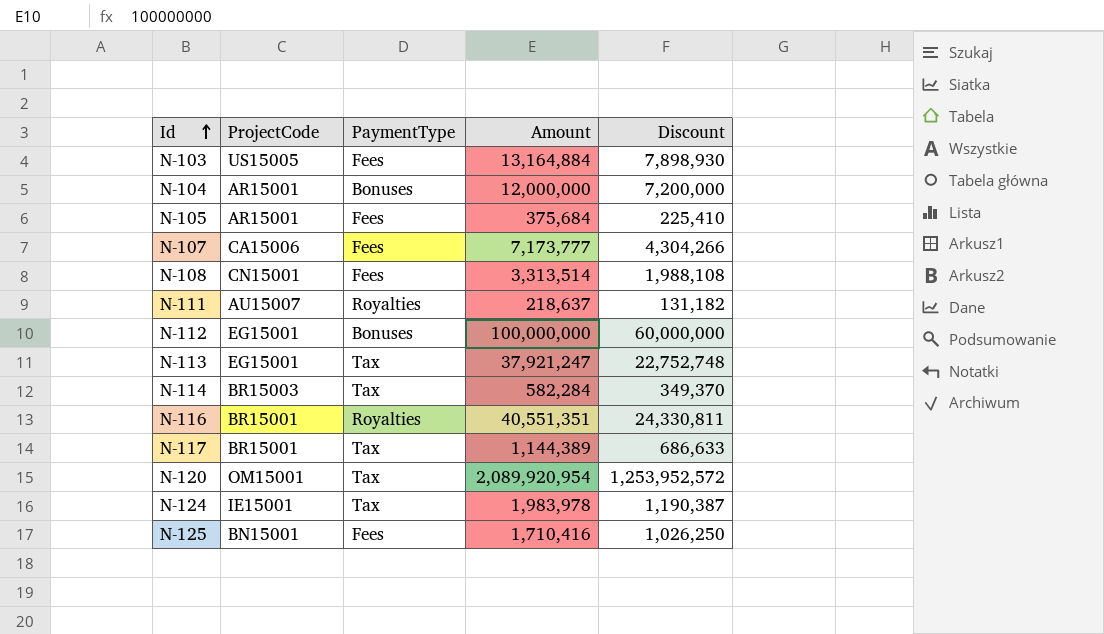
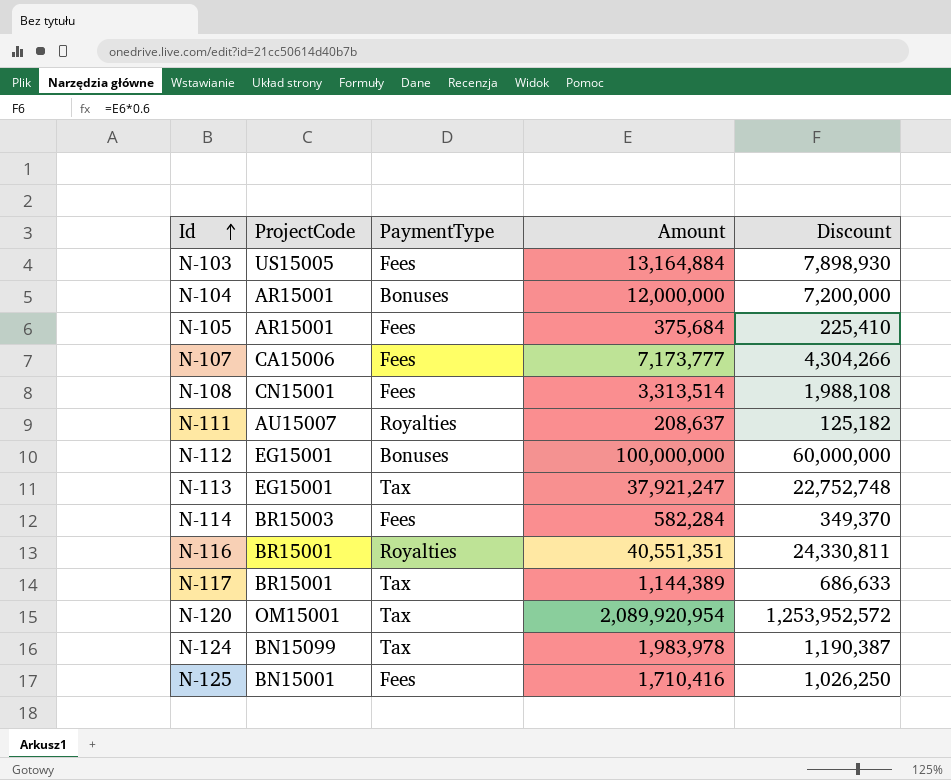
N-111 | Amount: 218,637 -> 208,637
N-111 | Discount: 131,182 -> 125,182
N-114 | PaymentType: Tax -> Fees
N-124 | ProjectCode: IE15001 -> BN15099

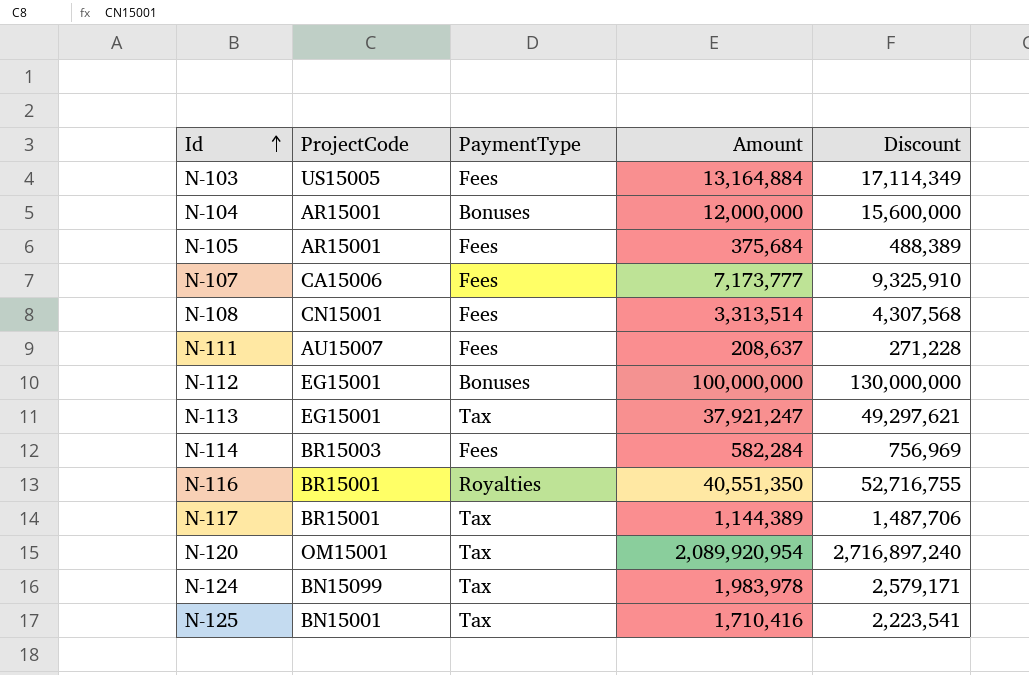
column Discount | formula: [Amount] * 0.6 -> [Amount] * 1.3
N-111 | PaymentType: Royalties -> Fees
N-116 | Amount: 40,551,351 -> 40,551,350
N-125 | PaymentType: Fees -> Tax

